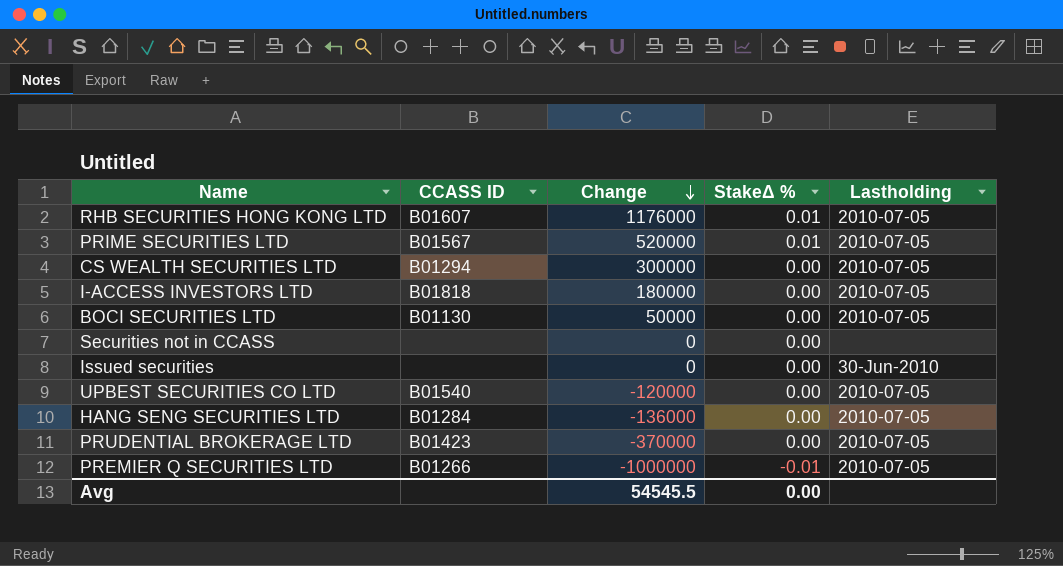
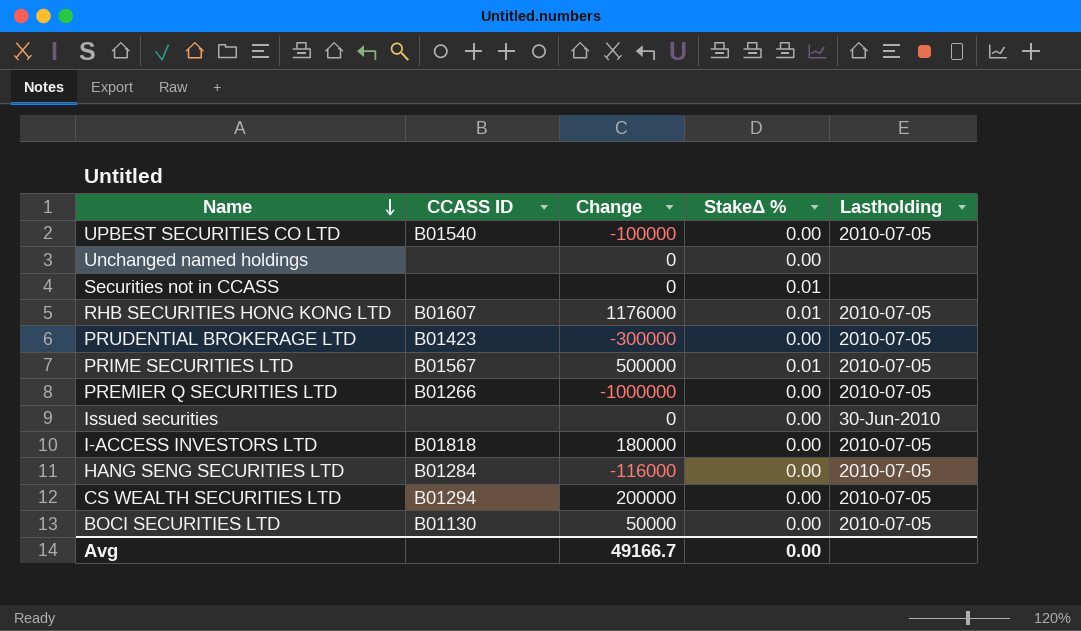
row order: Change descending -> Name descending
UPBEST SECURITIES CO LTD | Change: -120000 -> -100000
row Unchanged named holdings: none -> none | 0 | 0.00 | none
Securities not in CCASS | StakeΔ %: 0.00 -> 0.01
PRUDENTIAL BROKERAGE LTD | Change: -370000 -> -300000
PRIME SECURITIES LTD | Change: 520000 -> 500000
PREMIER Q SECURITIES LTD | StakeΔ %: -0.01 -> 0.00
HANG SENG SECURITIES LTD | Change: -136000 -> -116000
CS WEALTH SECURITIES LTD | Change: 300000 -> 200000
Avg | Change: 54545.5 -> 49166.7

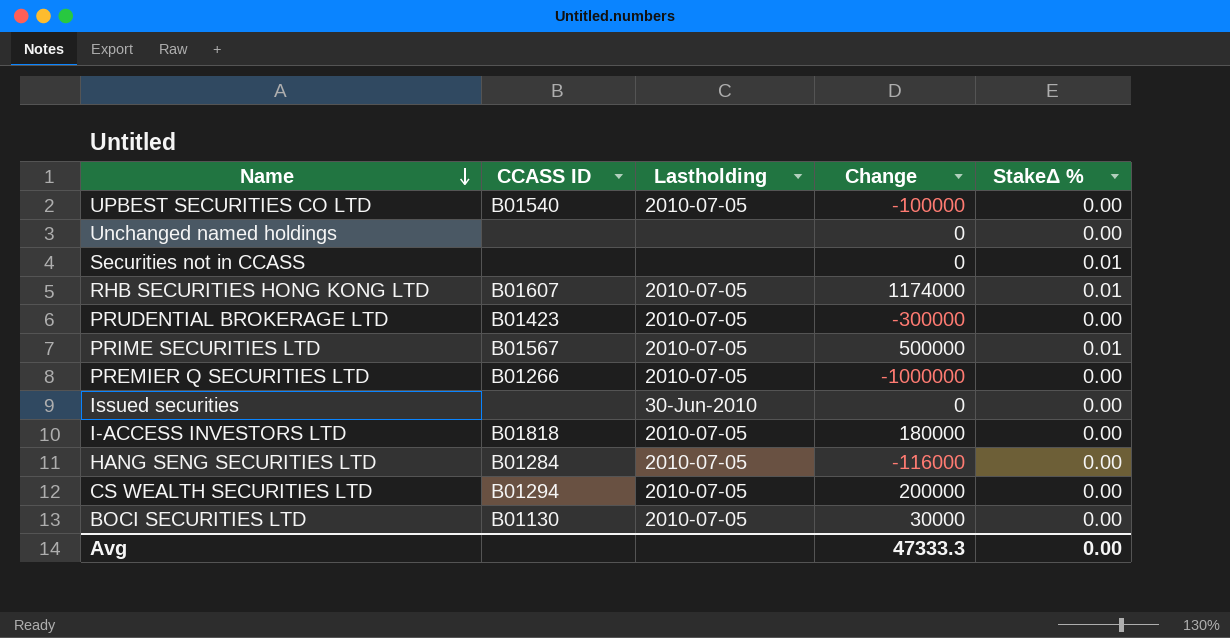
column Lastholding | position: 5 -> 3
RHB SECURITIES HONG KONG LTD | Change: 1176000 -> 1174000
BOCI SECURITIES LTD | Change: 50000 -> 30000
Avg | Change: 49166.7 -> 47333.3

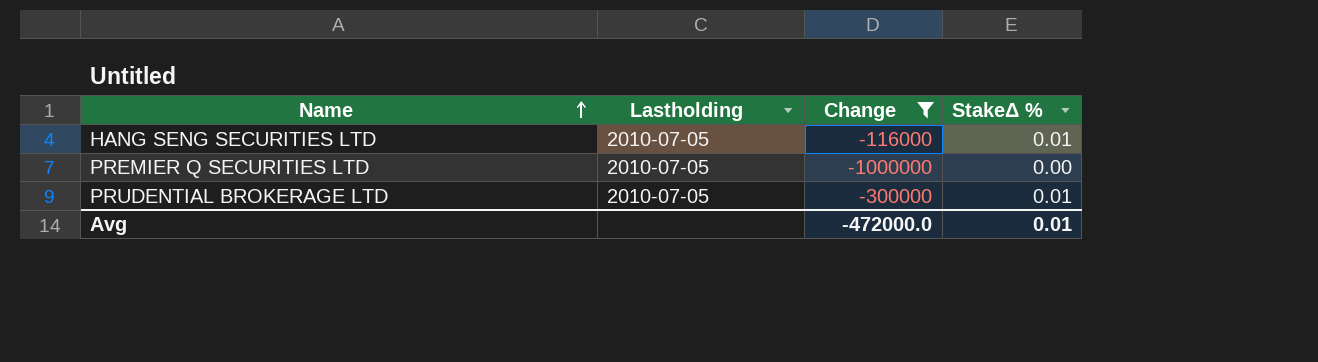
filter: none -> Change <= -116000
row order: Name descending -> Name ascending
column CCASS ID | position: 2 -> none
HANG SENG SECURITIES LTD | StakeΔ %: 0.00 -> 0.01
PRUDENTIAL BROKERAGE LTD | StakeΔ %: 0.00 -> 0.01
Avg | Change: 47333.3 -> -472000.0
Avg | StakeΔ %: 0.00 -> 0.01

